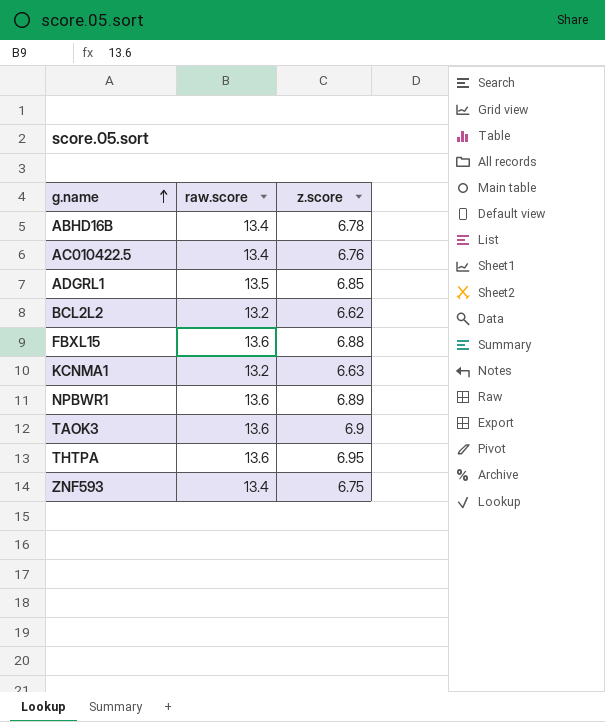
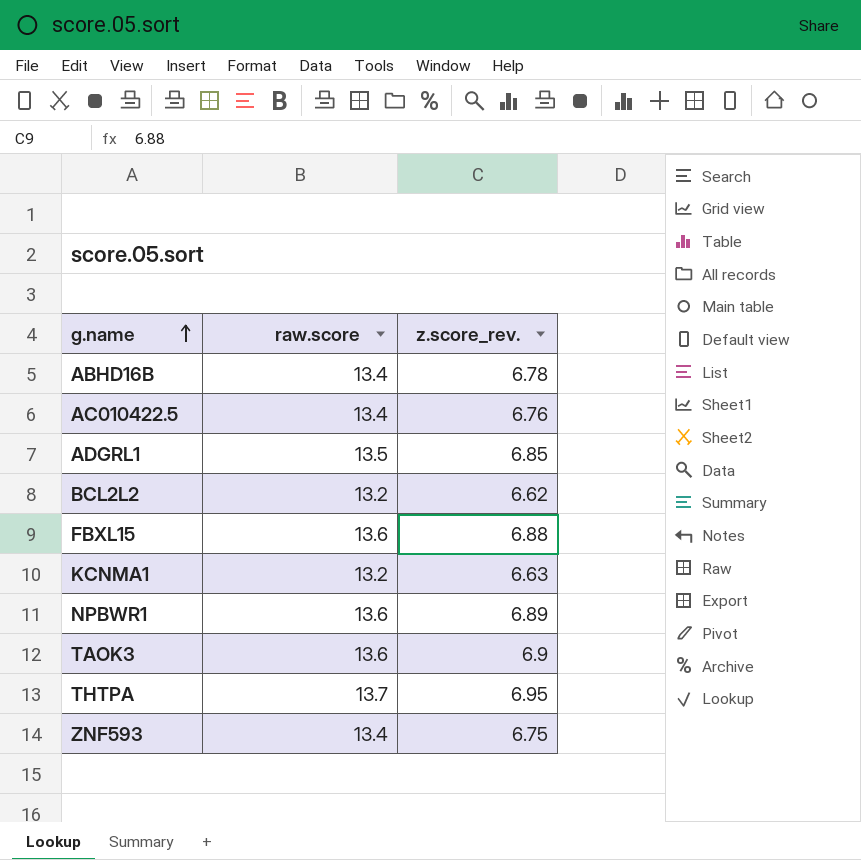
column name: z.score -> z.score_rev.
THTPA | raw.score: 13.6 -> 13.7

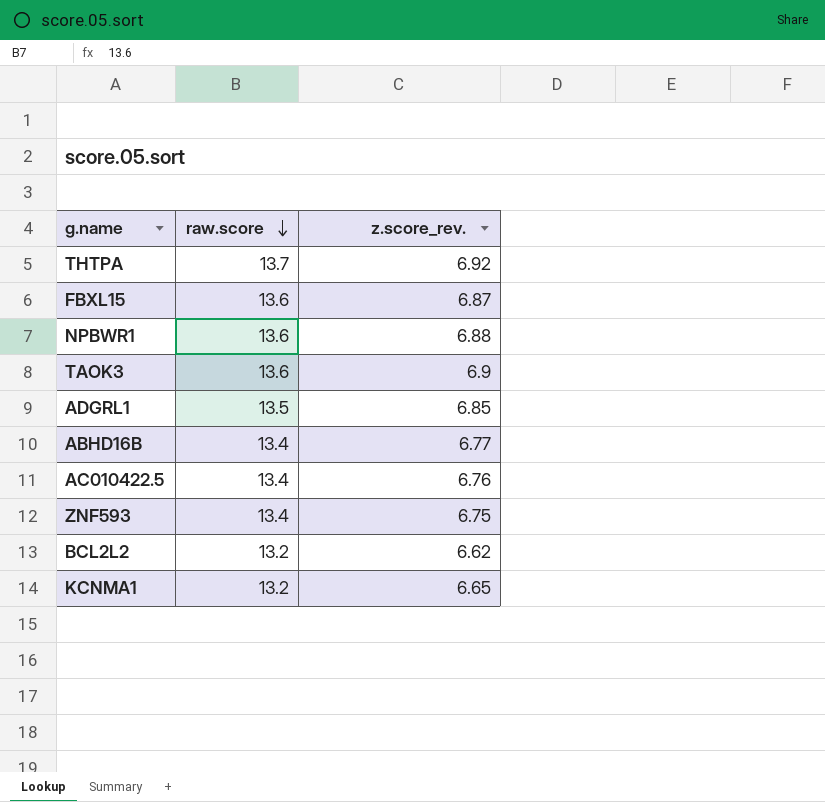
row order: g.name ascending -> raw.score descending
THTPA | z.score_rev.: 6.95 -> 6.92
FBXL15 | z.score_rev.: 6.88 -> 6.87
NPBWR1 | z.score_rev.: 6.89 -> 6.88
ABHD16B | z.score_rev.: 6.78 -> 6.77
KCNMA1 | z.score_rev.: 6.63 -> 6.65

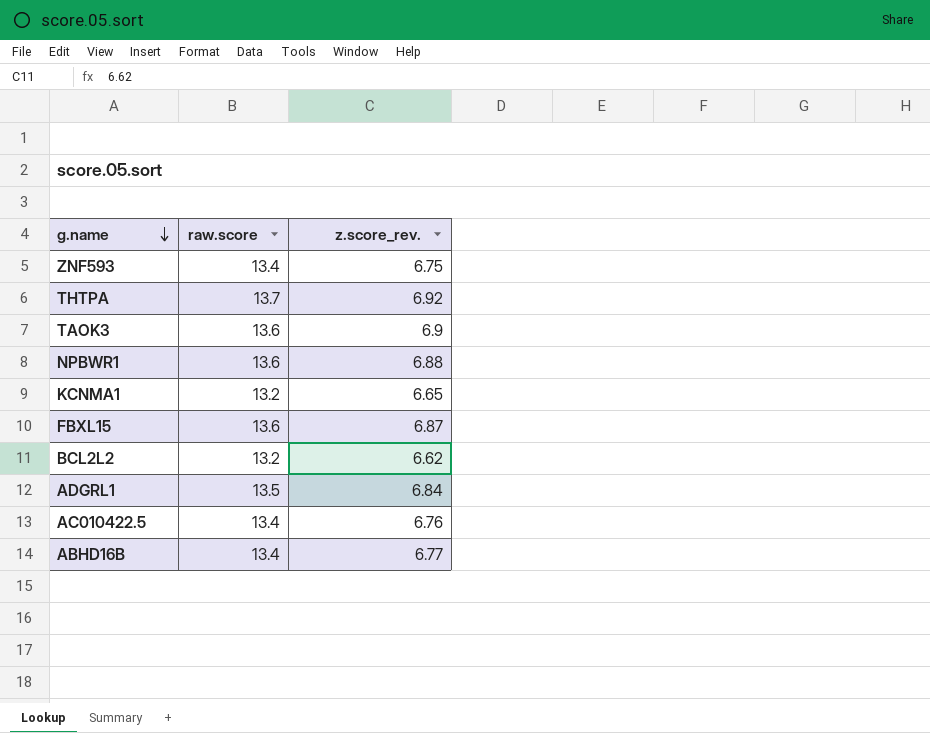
row order: raw.score descending -> g.name descending
ADGRL1 | z.score_rev.: 6.85 -> 6.84

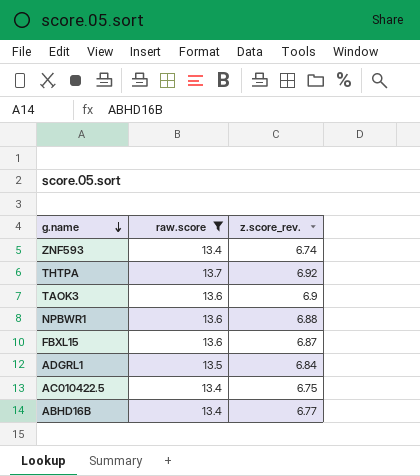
filter: none -> raw.score != 13.2
ZNF593 | z.score_rev.: 6.75 -> 6.74
AC010422.5 | z.score_rev.: 6.76 -> 6.75

